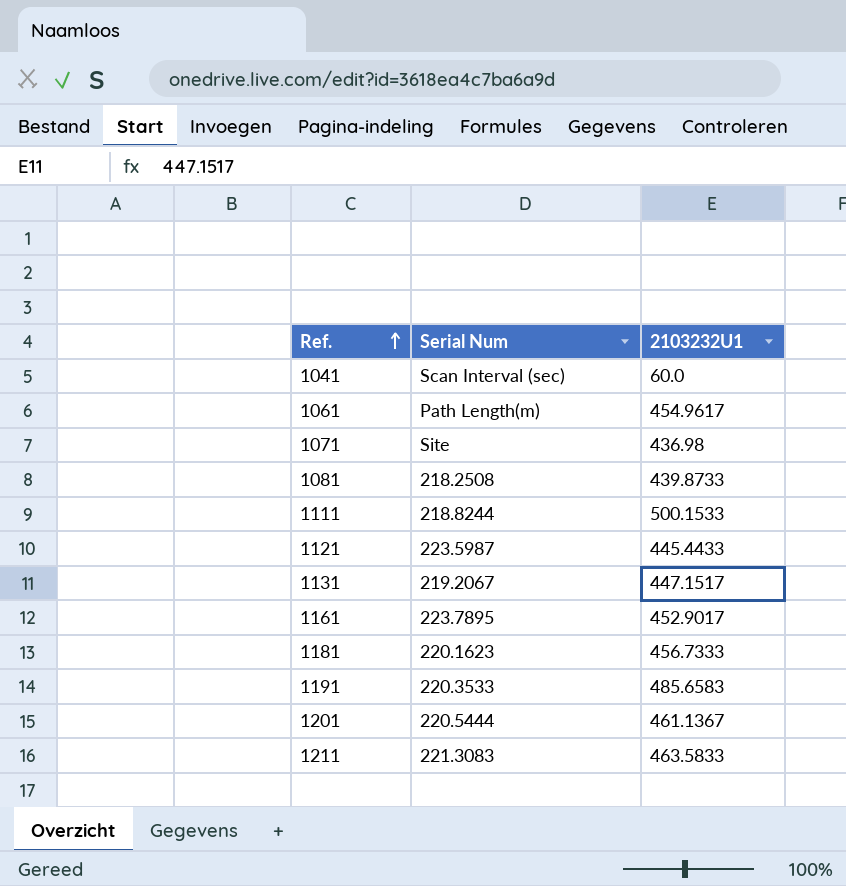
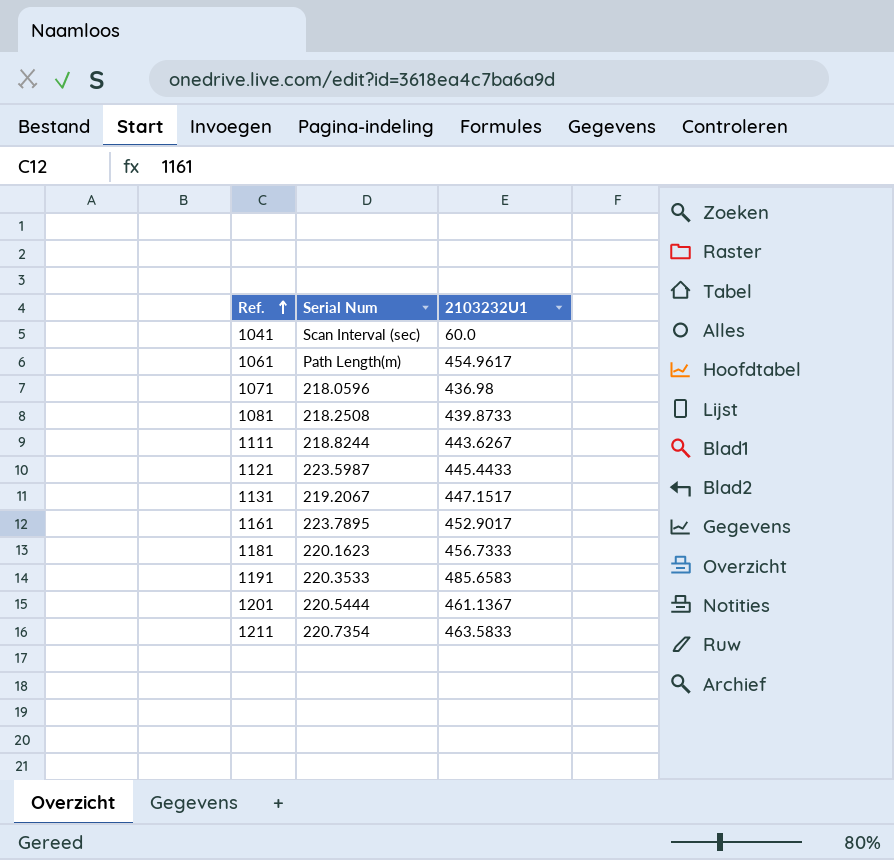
1071 | Serial Num: Site -> 218.0596
1111 | 2103232U1: 500.1533 -> 443.6267
1211 | Serial Num: 221.3083 -> 220.7354

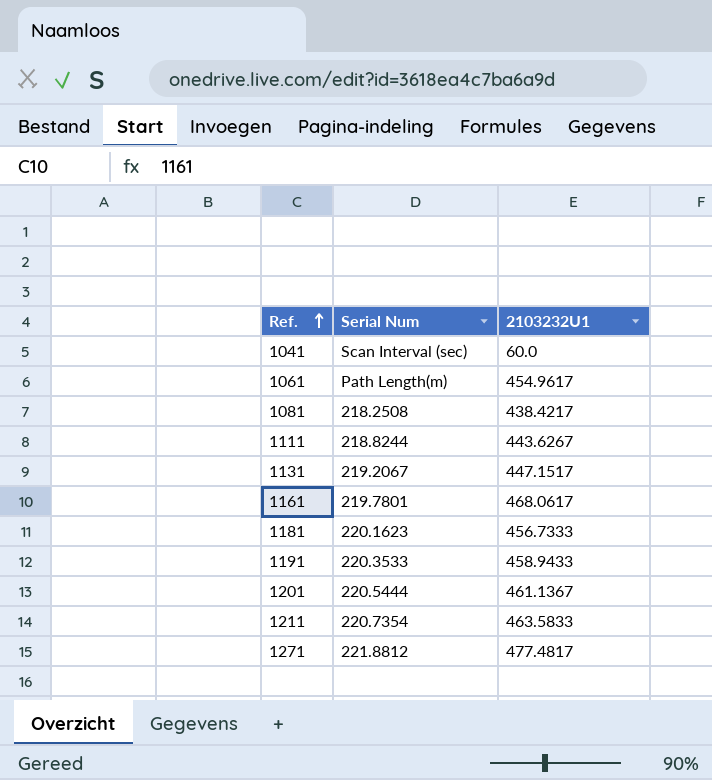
row 1071: 218.0596 | 436.98 -> none
row 1121: 223.5987 | 445.4433 -> none
1081 | 2103232U1: 439.8733 -> 438.4217
1161 | Serial Num: 223.7895 -> 219.7801
1161 | 2103232U1: 452.9017 -> 468.0617
1191 | 2103232U1: 485.6583 -> 458.9433
row 1271: none -> 221.8812 | 477.4817

